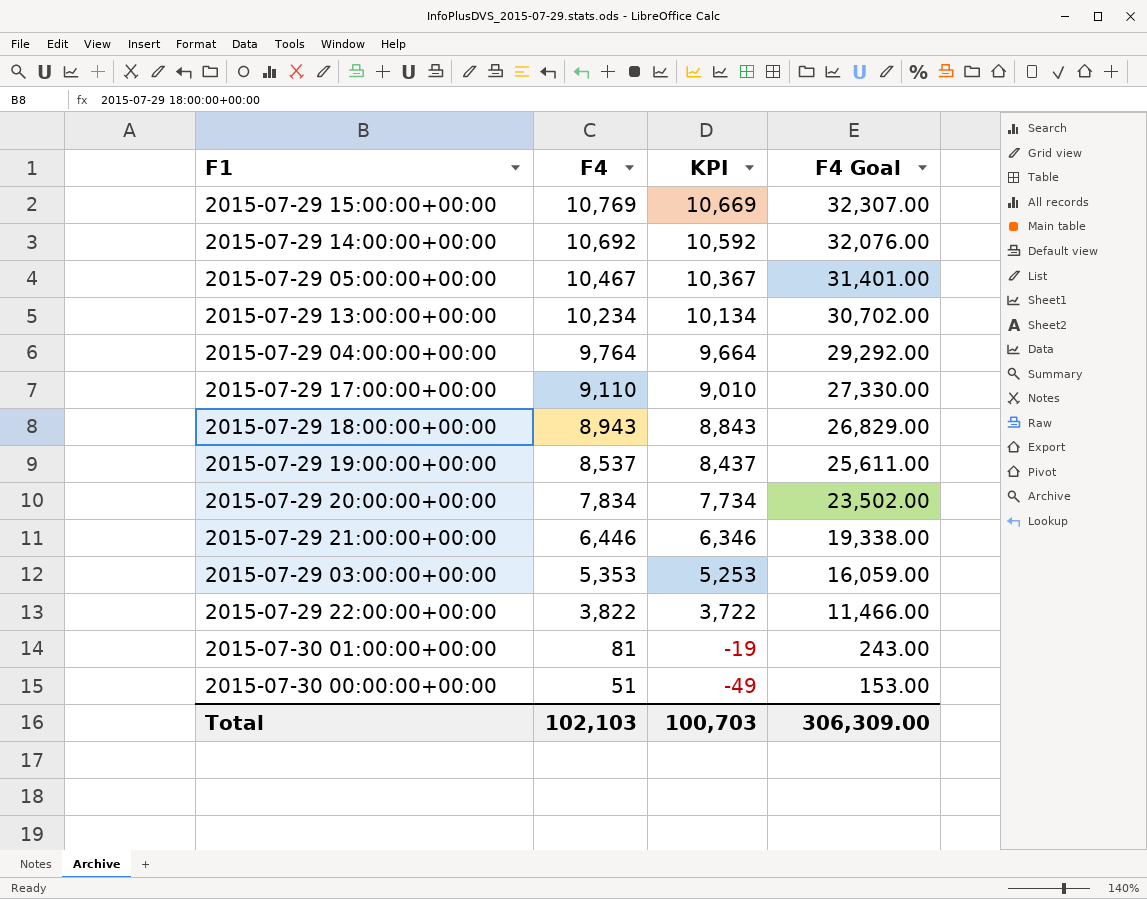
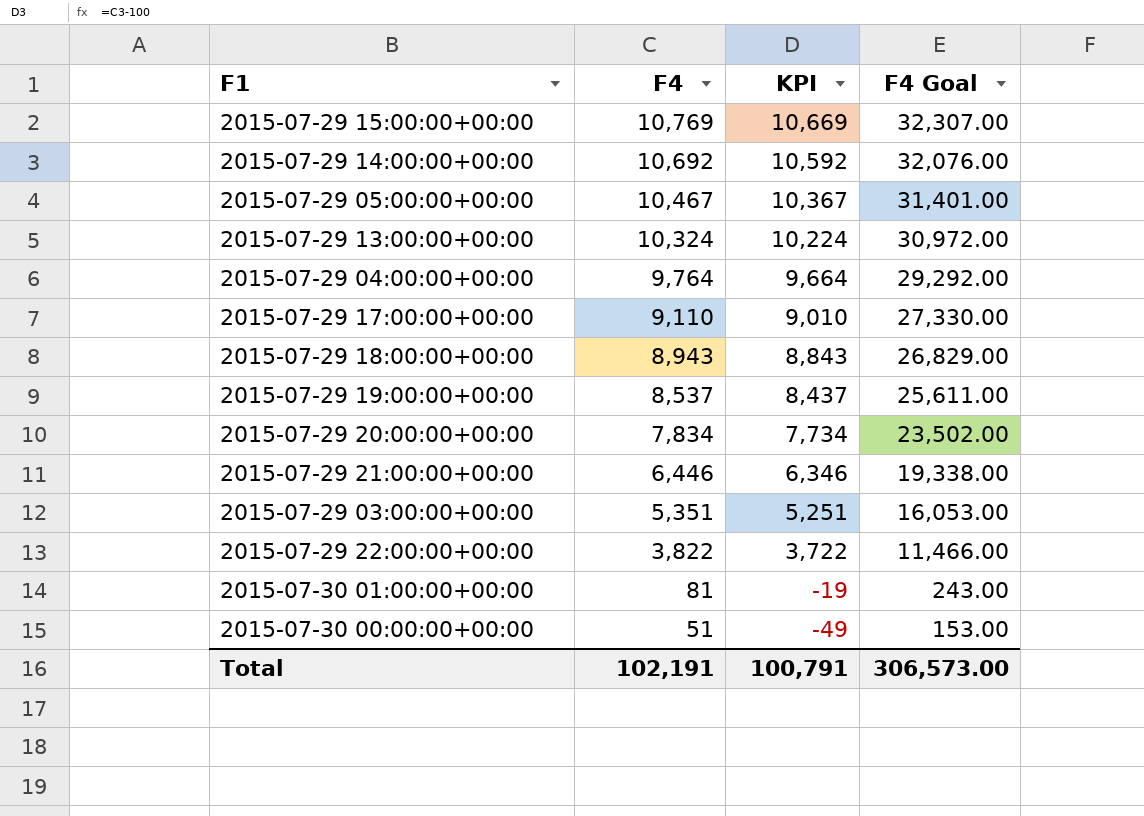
2015-07-29 13:00:00+00:00 | F4: 10,234 -> 10,324
2015-07-29 13:00:00+00:00 | KPI: 10,134 -> 10,224
2015-07-29 13:00:00+00:00 | F4 Goal: 30,702.00 -> 30,972.00
2015-07-29 03:00:00+00:00 | F4: 5,353 -> 5,351
2015-07-29 03:00:00+00:00 | KPI: 5,253 -> 5,251
2015-07-29 03:00:00+00:00 | F4 Goal: 16,059.00 -> 16,053.00
Total | F4: 102,103 -> 102,191
Total | KPI: 100,703 -> 100,791
Total | F4 Goal: 306,309.00 -> 306,573.00

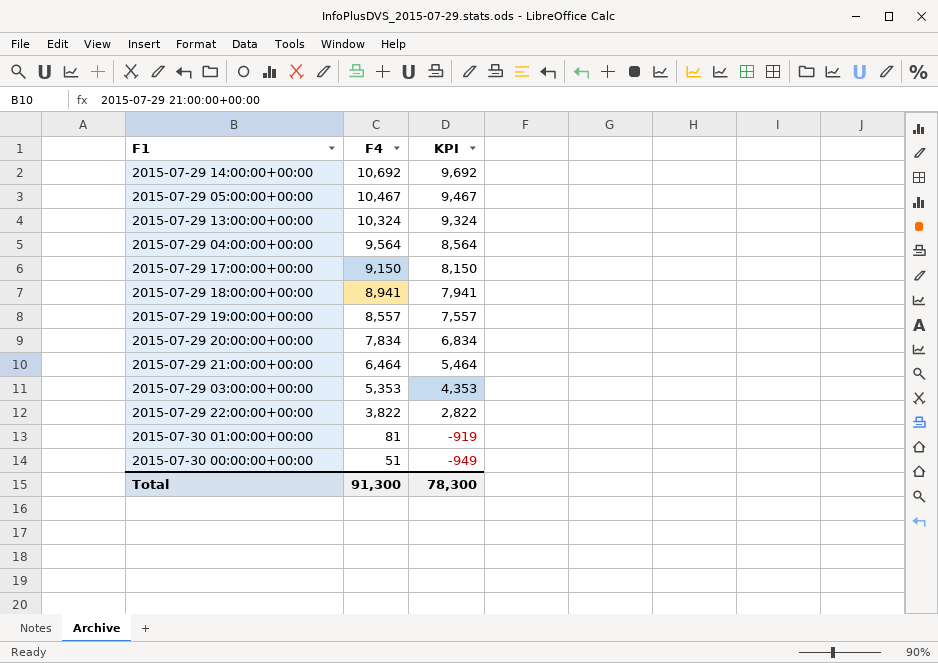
column F4 Goal | formula: [F4] * 3 -> none
column KPI | formula: [F4] - 100 -> [F4] - 1000
row 2015-07-29 15:00:00+00:00: 10,769 | 10,669 | 32,307.00 -> none
2015-07-29 04:00:00+00:00 | F4: 9,764 -> 9,564
2015-07-29 17:00:00+00:00 | F4: 9,110 -> 9,150
2015-07-29 18:00:00+00:00 | F4: 8,943 -> 8,941
2015-07-29 19:00:00+00:00 | F4: 8,537 -> 8,557
2015-07-29 21:00:00+00:00 | F4: 6,446 -> 6,464
2015-07-29 03:00:00+00:00 | F4: 5,351 -> 5,353
Total | F4: 102,191 -> 91,300
Total | KPI: 100,791 -> 78,300

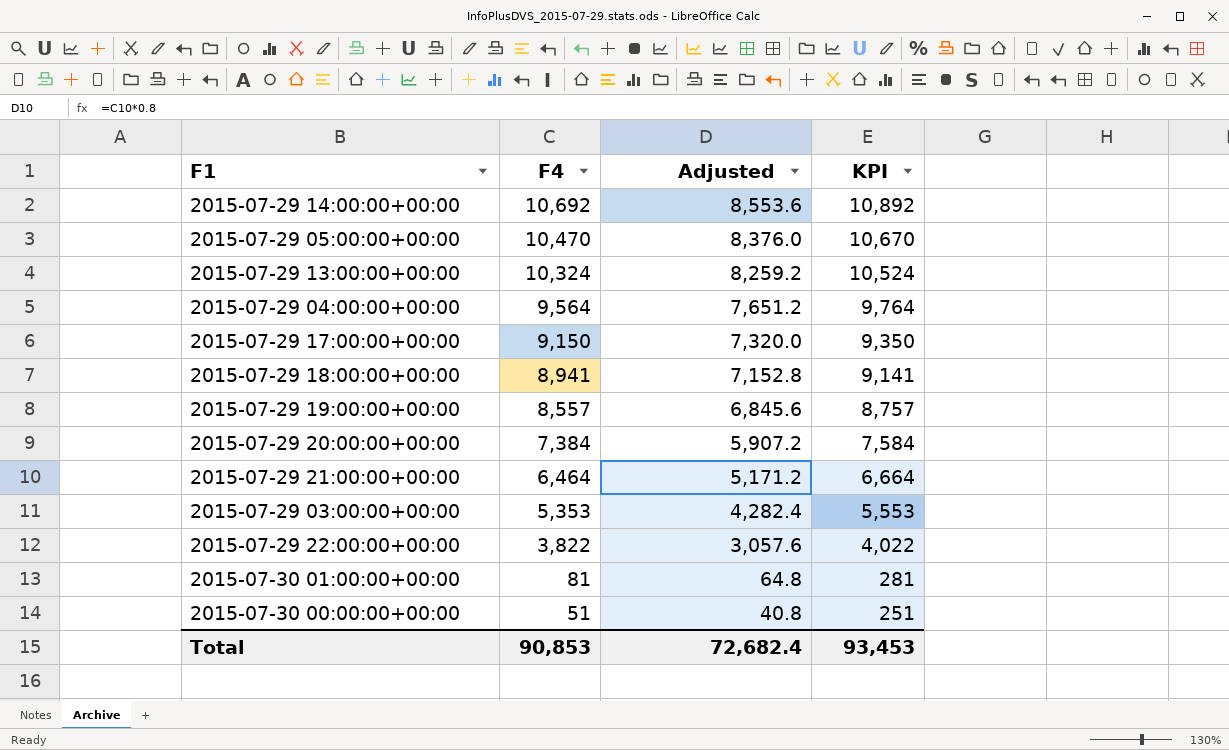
column Adjusted | formula: none -> [F4] * 0.8
column KPI | formula: [F4] - 1000 -> [F4] + 200
2015-07-29 05:00:00+00:00 | F4: 10,467 -> 10,470
2015-07-29 20:00:00+00:00 | F4: 7,834 -> 7,384
Total | F4: 91,300 -> 90,853
Total | KPI: 78,300 -> 93,453

